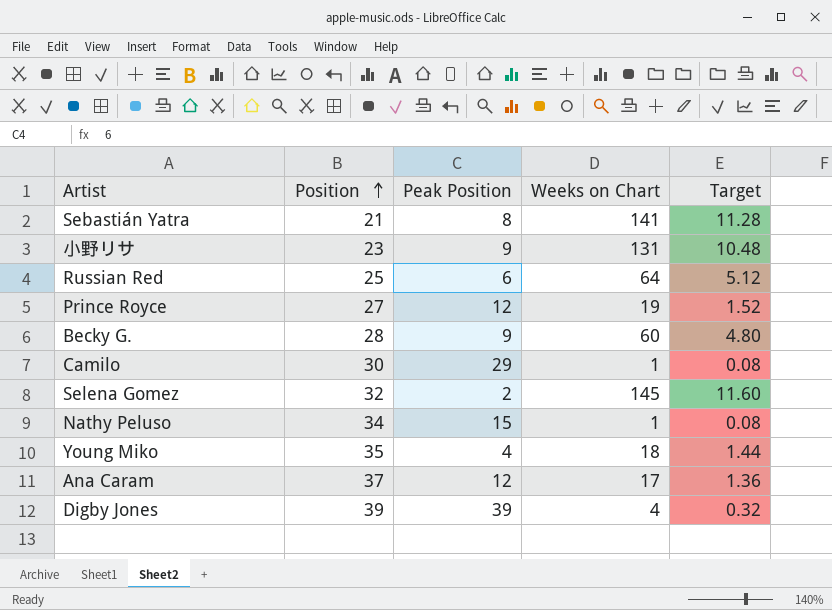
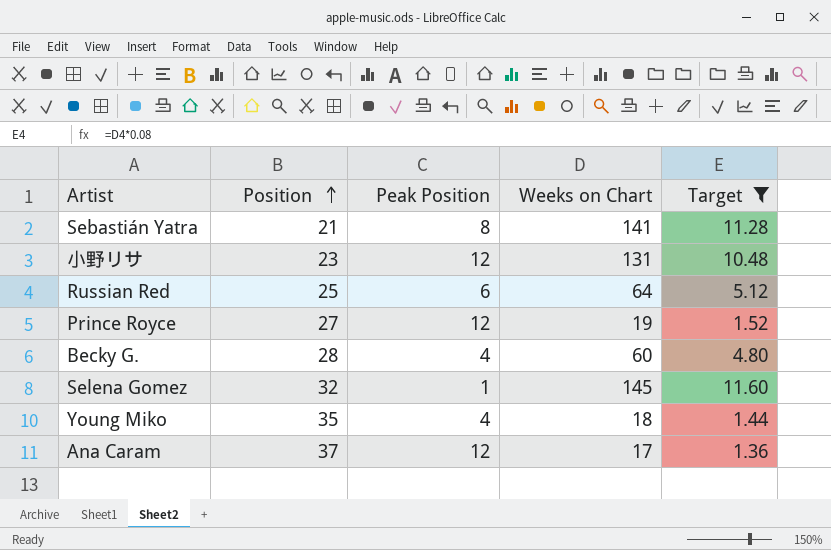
filter: none -> Target >= 1.36
小野リサ | Peak Position: 9 -> 12
Becky G. | Peak Position: 9 -> 4
Selena Gomez | Peak Position: 2 -> 1

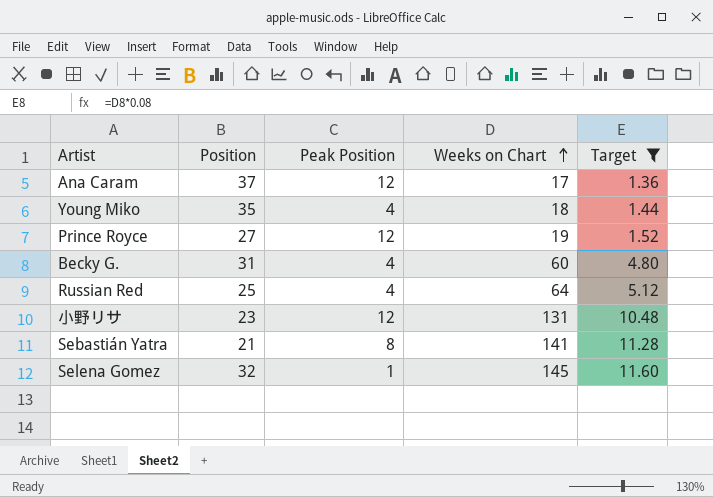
row order: Position ascending -> Weeks on Chart ascending
Becky G. | Position: 28 -> 31
Russian Red | Peak Position: 6 -> 4

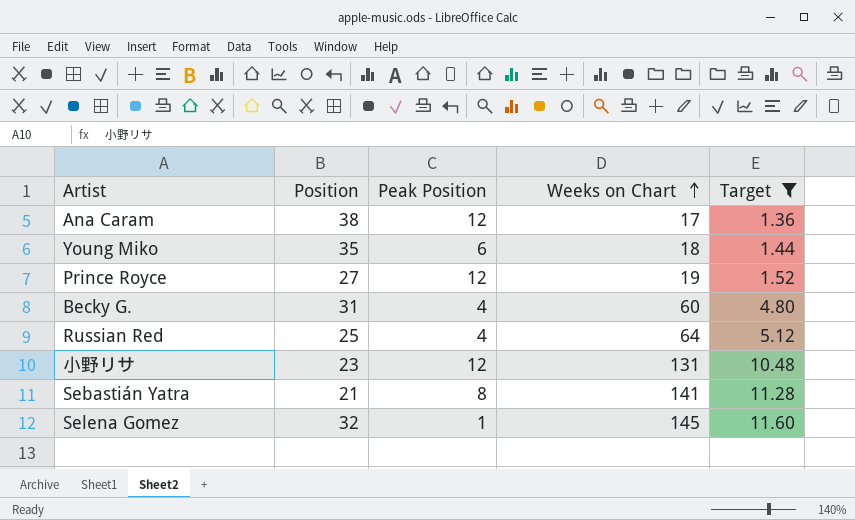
Ana Caram | Position: 37 -> 38
Young Miko | Peak Position: 4 -> 6

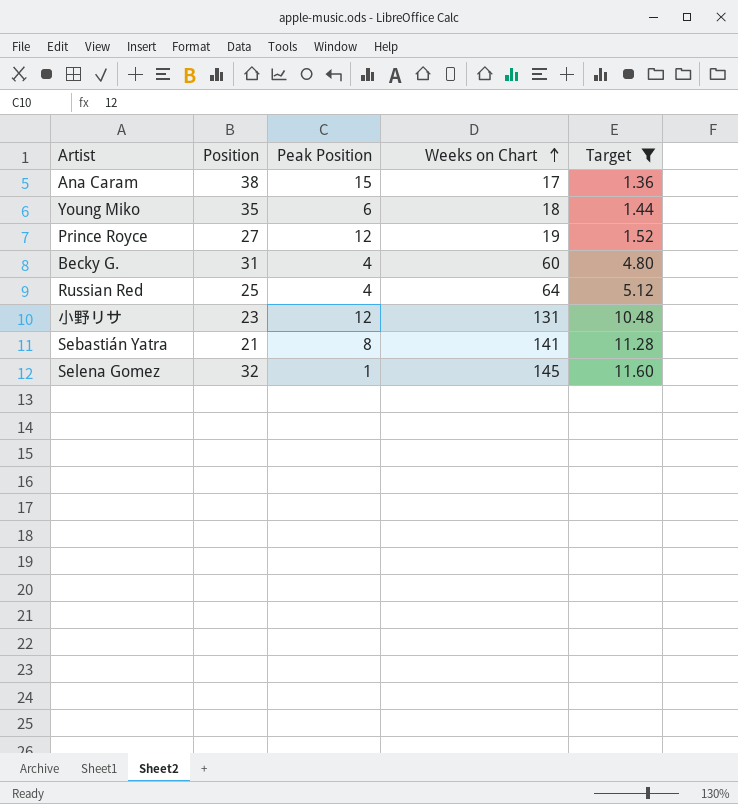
Ana Caram | Peak Position: 12 -> 15

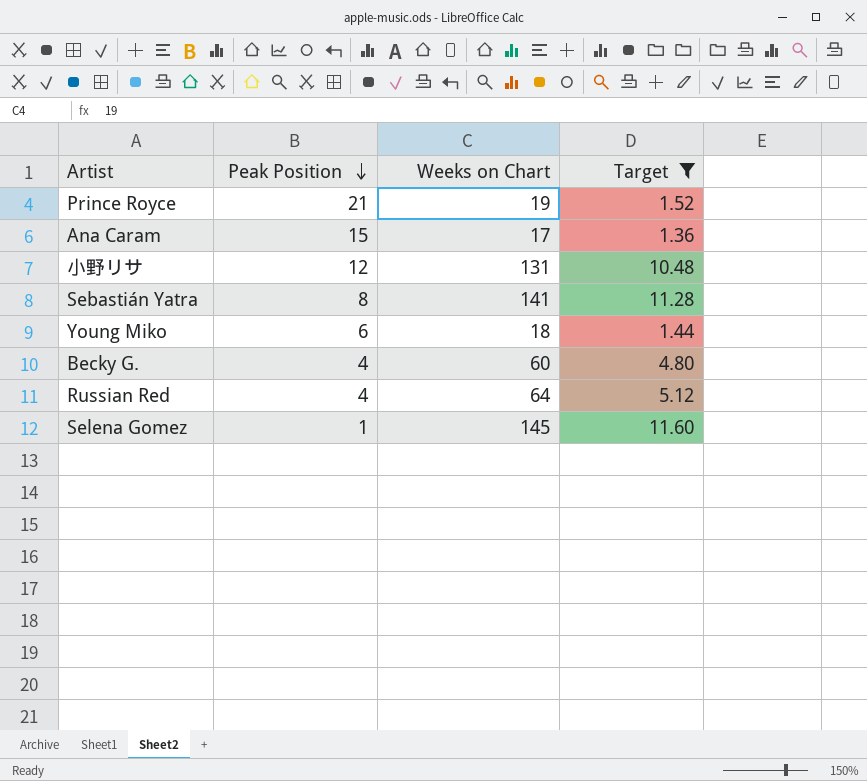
row order: Weeks on Chart ascending -> Peak Position descending
column Position | position: 2 -> none
Prince Royce | Peak Position: 12 -> 21

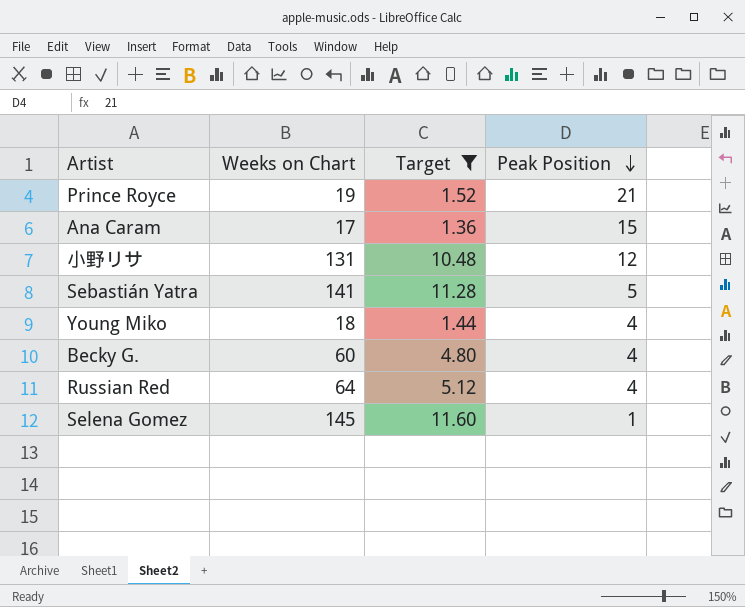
column Peak Position | position: 2 -> 4
Sebastián Yatra | Peak Position: 8 -> 5
Young Miko | Peak Position: 6 -> 4

